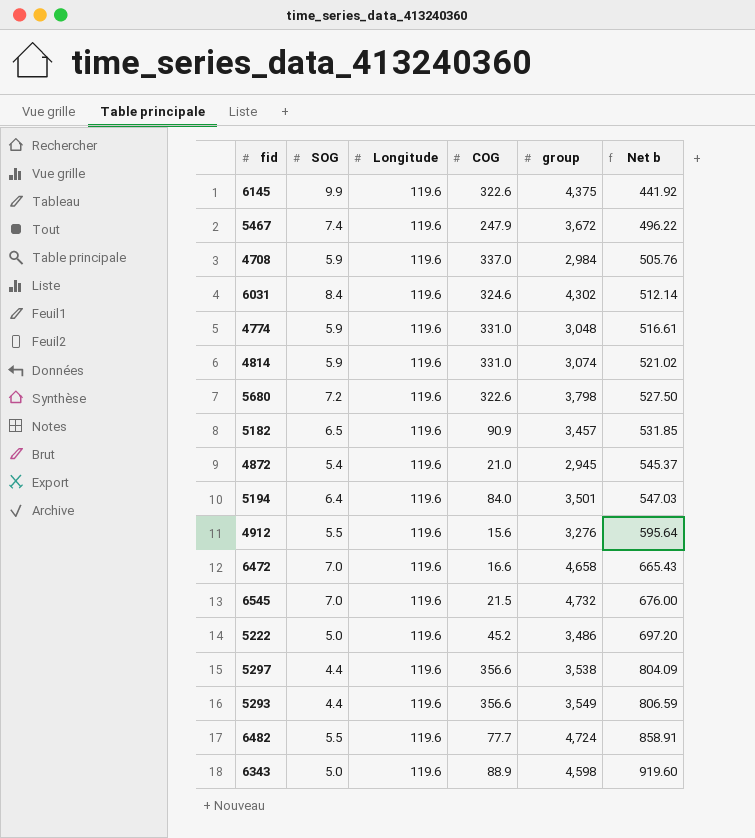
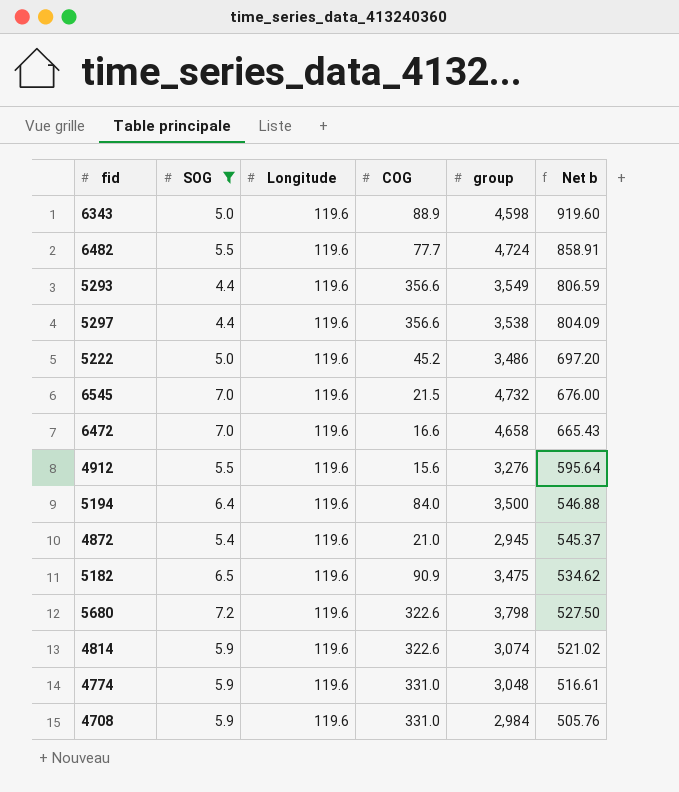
filter: none -> SOG <= 7.2
row order: Net b ascending -> Net b descending
5194 | group: 3,501 -> 3,500
5194 | Net b: 547.03 -> 546.88
5182 | group: 3,457 -> 3,475
5182 | Net b: 531.85 -> 534.62
4814 | COG: 331.0 -> 322.6
4708 | COG: 337.0 -> 331.0

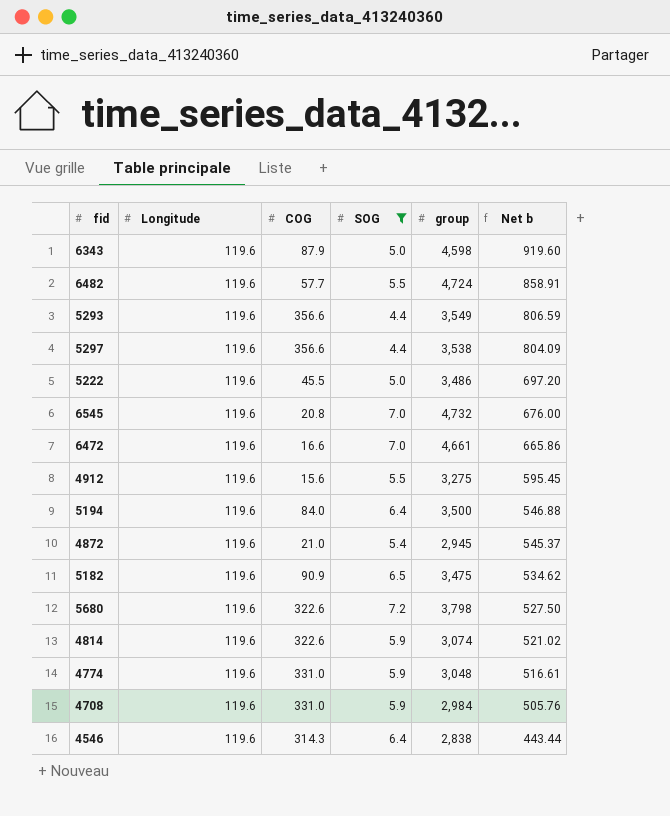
column SOG | position: 2 -> 4
6343 | COG: 88.9 -> 87.9
6482 | COG: 77.7 -> 57.7
5222 | COG: 45.2 -> 45.5
6545 | COG: 21.5 -> 20.8
6472 | group: 4,658 -> 4,661
6472 | Net b: 665.43 -> 665.86
4912 | group: 3,276 -> 3,275
4912 | Net b: 595.64 -> 595.45
row 4546: none -> 119.6 | 314.3 | 6.4 | 2,838 | 443.44

